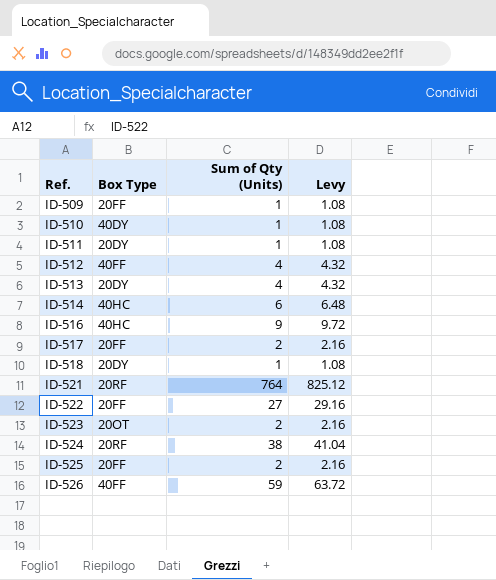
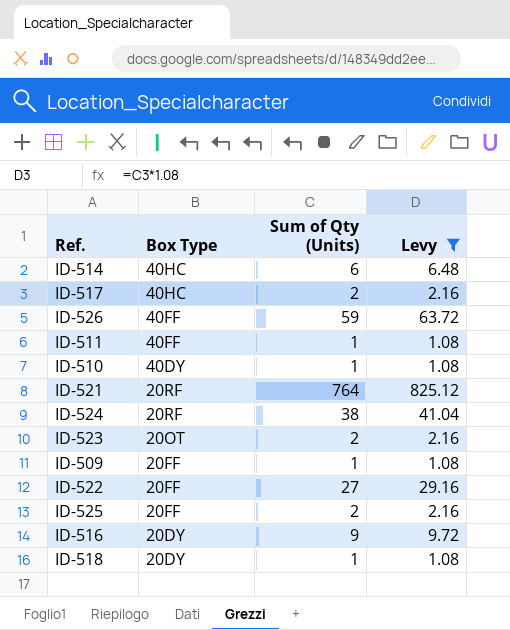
filter: none -> Levy != 4.32
row order: Ref. ascending -> Box Type descending
ID-517 | Box Type: 20FF -> 40HC
ID-511 | Box Type: 20DY -> 40FF
ID-516 | Box Type: 40HC -> 20DY

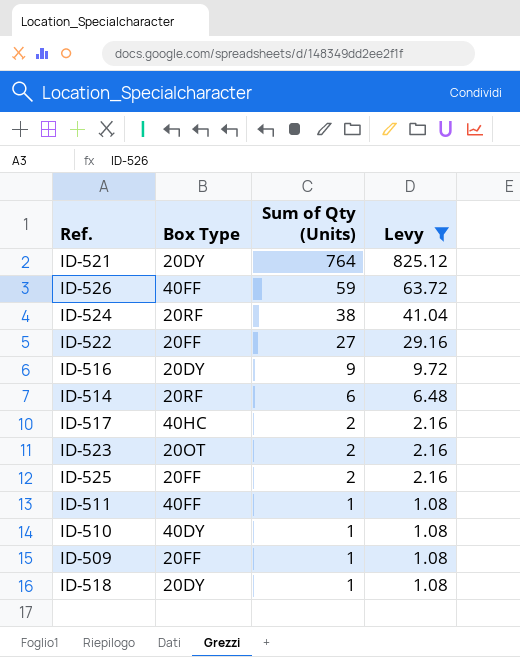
row order: Box Type descending -> Sum of Qty (Units) descending
ID-521 | Box Type: 20RF -> 20DY
ID-514 | Box Type: 40HC -> 20RF

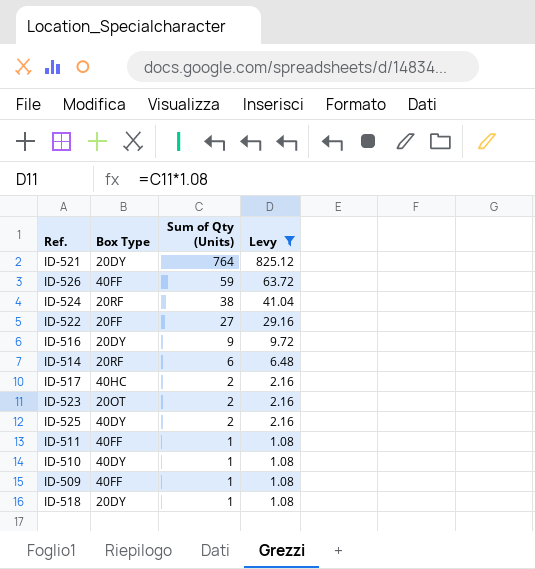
ID-525 | Box Type: 20FF -> 40DY
ID-509 | Box Type: 20FF -> 40FF

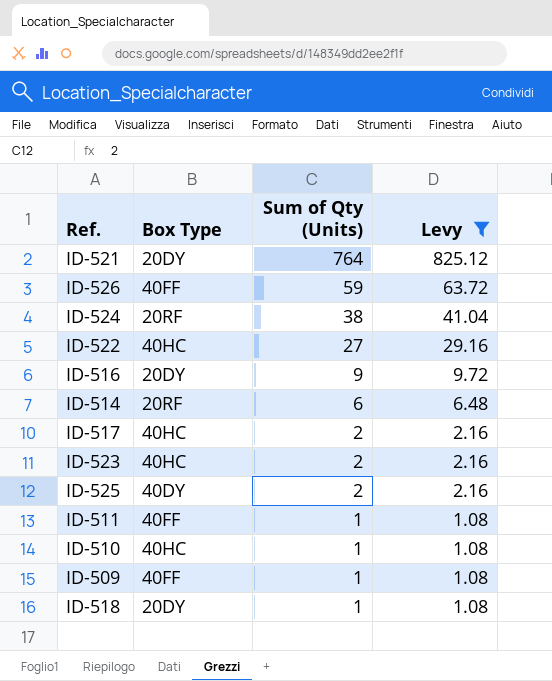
ID-522 | Box Type: 20FF -> 40HC
ID-523 | Box Type: 20OT -> 40HC
ID-510 | Box Type: 40DY -> 40HC

